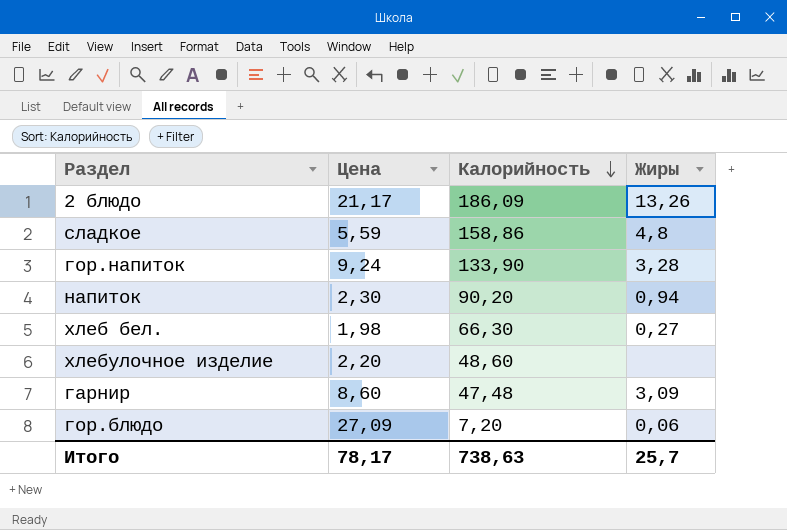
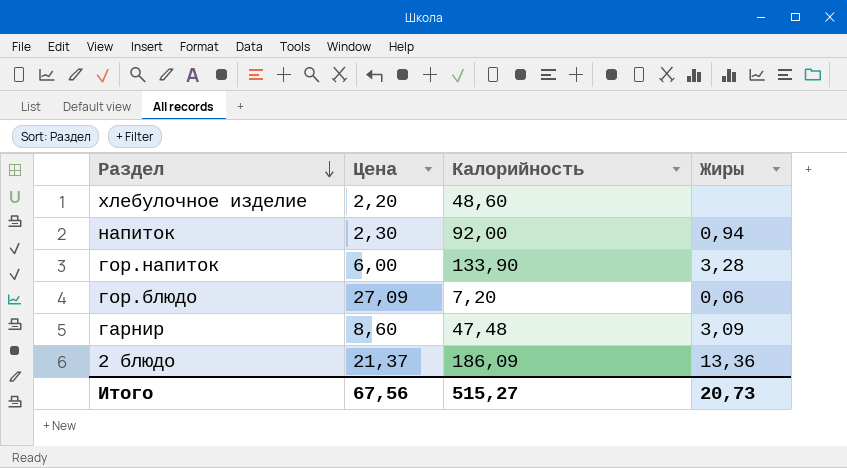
row order: Калорийность descending -> Раздел descending
row сладкое: 5,59 | 158,86 | 4,8 -> none
row хлеб бел.: 1,98 | 66,30 | 0,27 -> none
напиток | Калорийность: 90,20 -> 92,00
гор.напиток | Цена: 9,24 -> 6,00
2 блюдо | Цена: 21,17 -> 21,37
2 блюдо | Жиры: 13,26 -> 13,36
Итого | Цена: 78,17 -> 67,56
Итого | Калорийность: 738,63 -> 515,27
Итого | Жиры: 25,7 -> 20,73

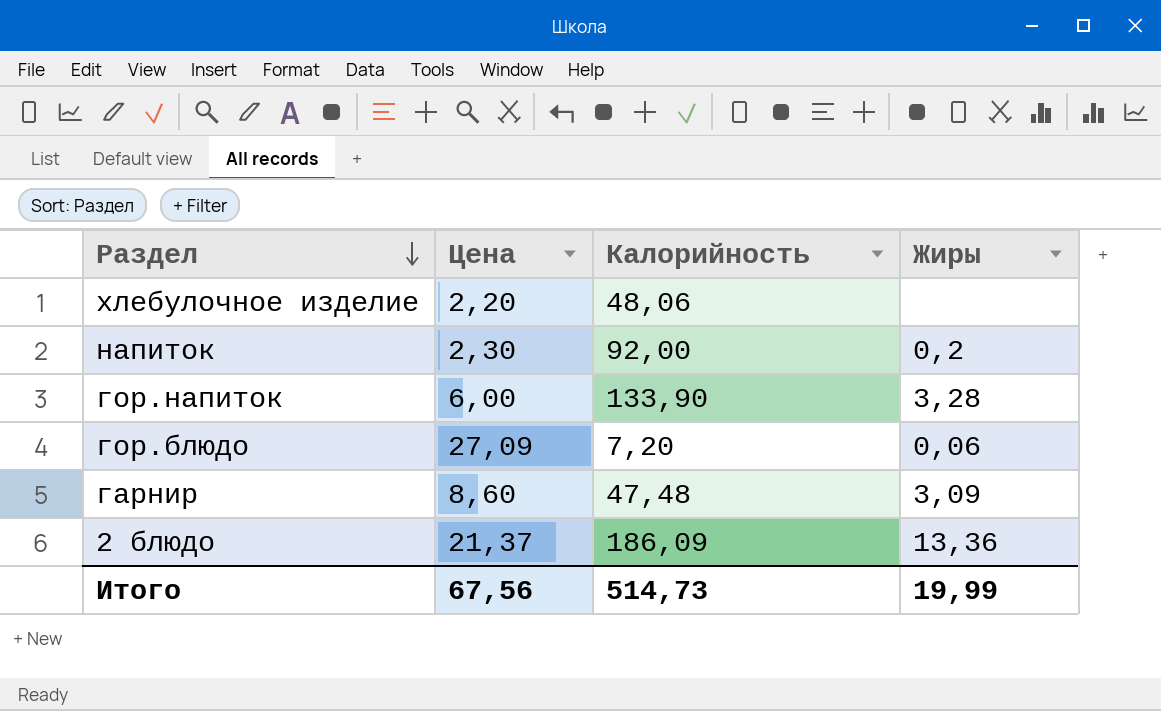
хлебулочное изделие | Калорийность: 48,60 -> 48,06
напиток | Жиры: 0,94 -> 0,2
Итого | Калорийность: 515,27 -> 514,73
Итого | Жиры: 20,73 -> 19,99

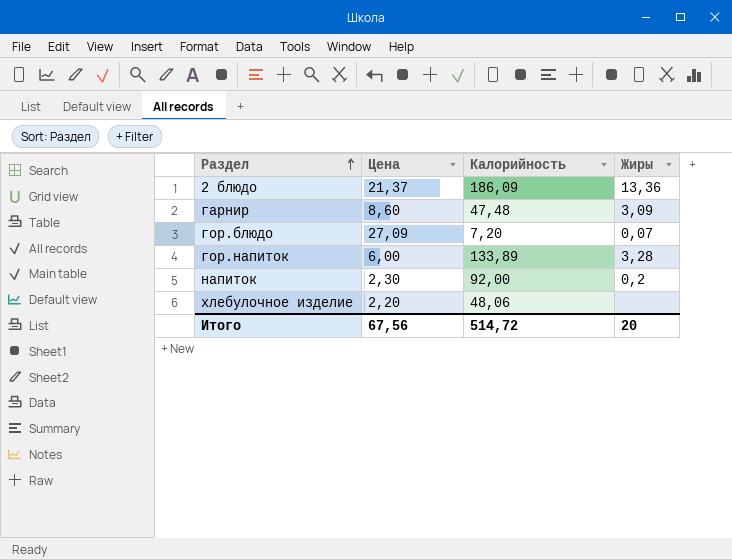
row order: Раздел descending -> Раздел ascending
гор.блюдо | Жиры: 0,06 -> 0,07
гор.напиток | Калорийность: 133,90 -> 133,89
Итого | Калорийность: 514,73 -> 514,72
Итого | Жиры: 19,99 -> 20

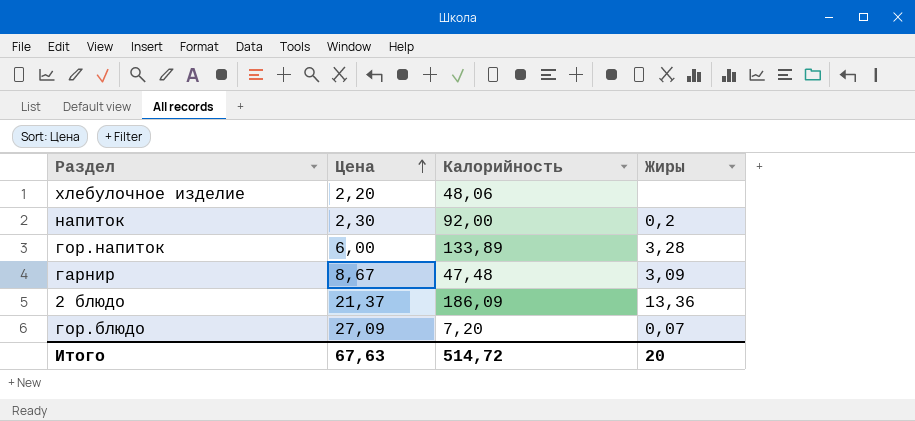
row order: Раздел ascending -> Цена ascending
гарнир | Цена: 8,60 -> 8,67
Итого | Цена: 67,56 -> 67,63

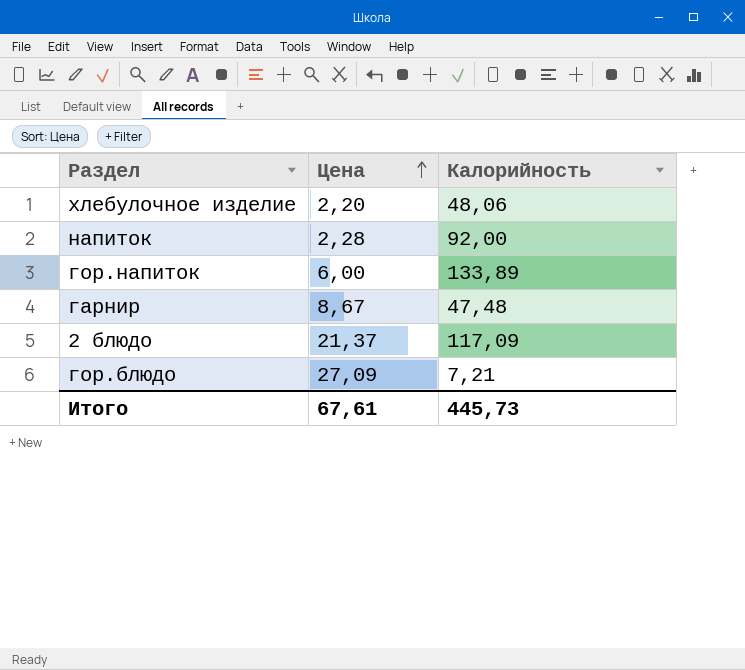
column Жиры | position: 4 -> none
напиток | Цена: 2,30 -> 2,28
2 блюдо | Калорийность: 186,09 -> 117,09
гор.блюдо | Калорийность: 7,20 -> 7,21
Итого | Цена: 67,63 -> 67,61
Итого | Калорийность: 514,72 -> 445,73

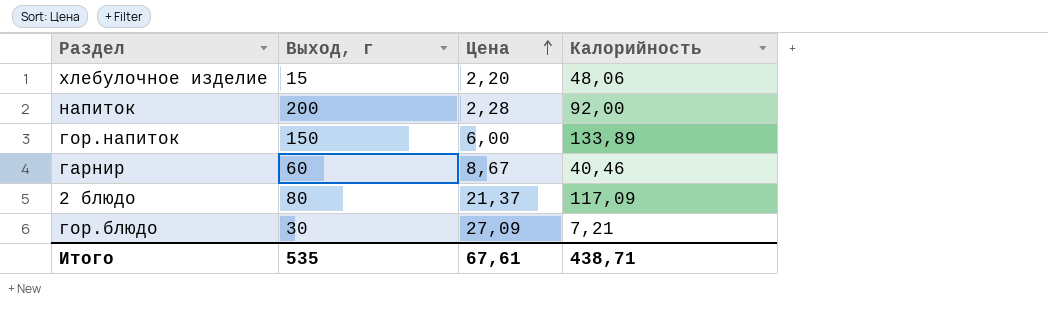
column Выход, г | position: none -> 2
гарнир | Калорийность: 47,48 -> 40,46
Итого | Калорийность: 445,73 -> 438,71

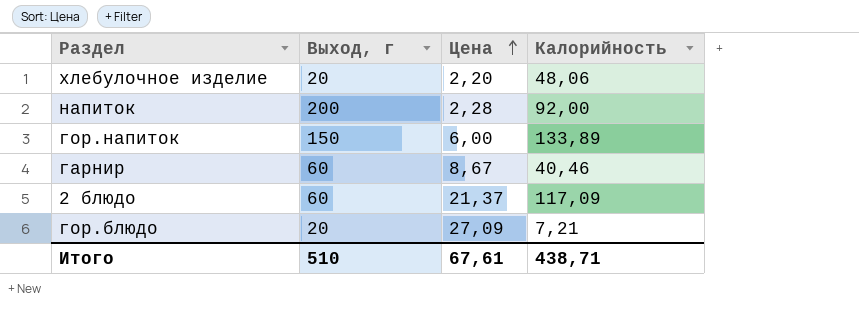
хлебулочное изделие | Выход, г: 15 -> 20
2 блюдо | Выход, г: 80 -> 60
гор.блюдо | Выход, г: 30 -> 20
Итого | Выход, г: 535 -> 510

